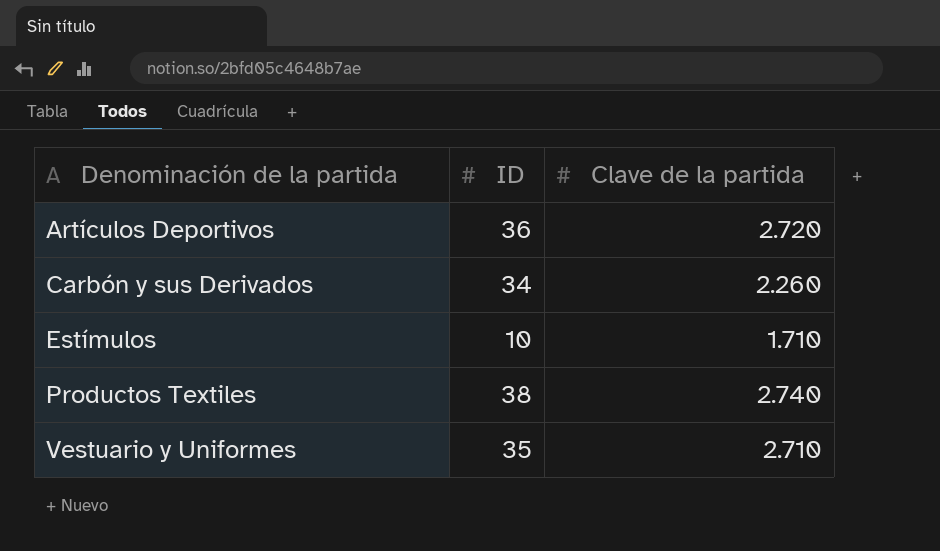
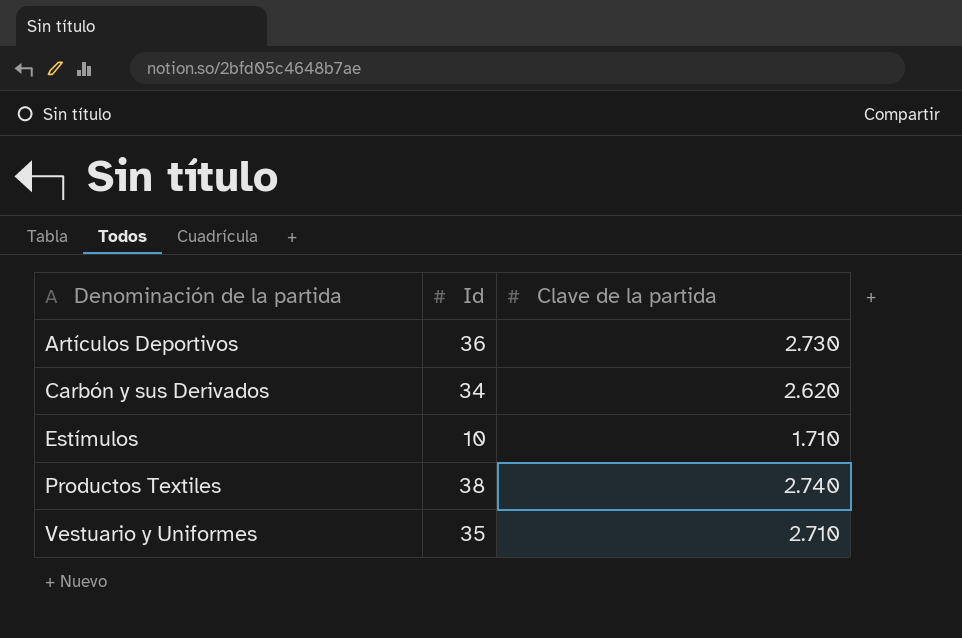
column name: ID -> Id
Artículos Deportivos | Clave de la partida: 2.720 -> 2.730
Carbón y sus Derivados | Clave de la partida: 2.260 -> 2.620

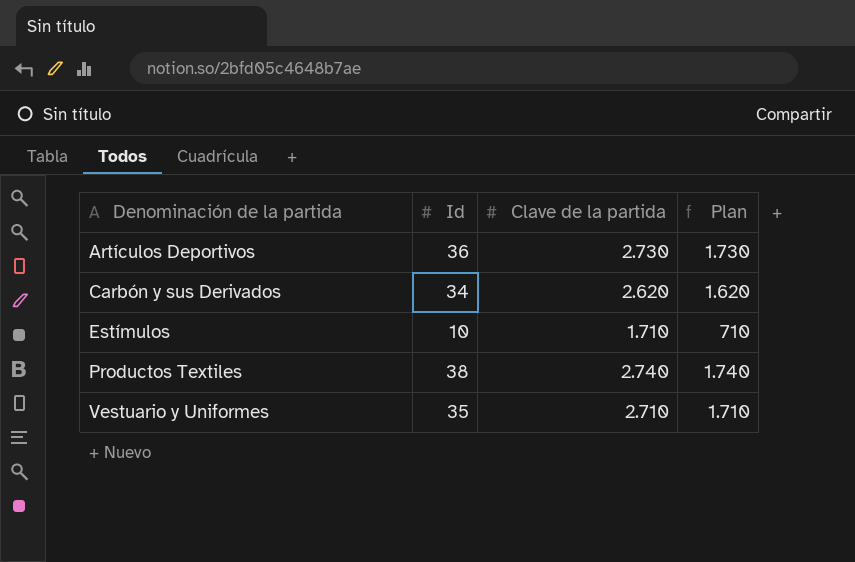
column Plan | formula: none -> [Clave de la partida] - 1000

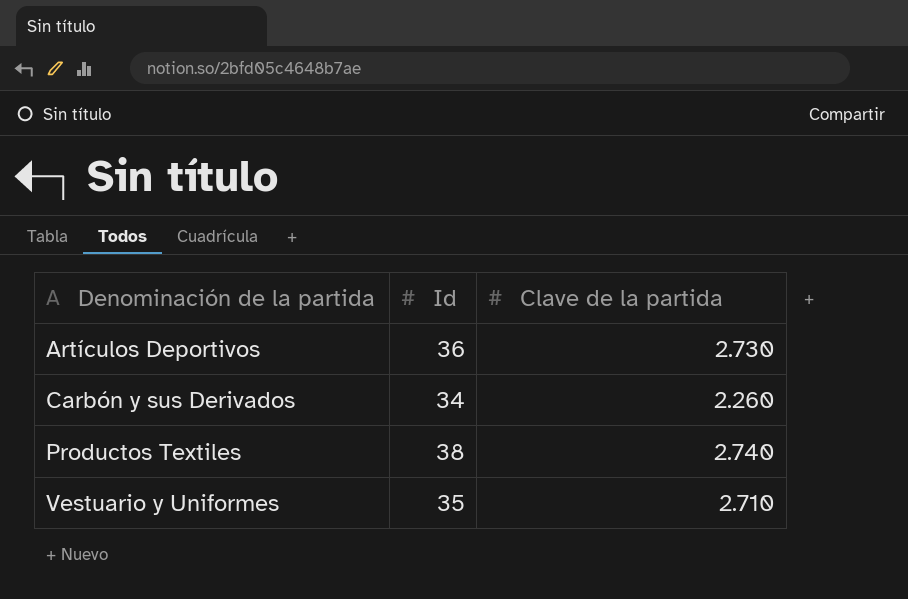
column Plan | formula: [Clave de la partida] - 1000 -> none
row Estímulos: 10 | 1.710 | 710 -> none
Carbón y sus Derivados | Clave de la partida: 2.620 -> 2.260

